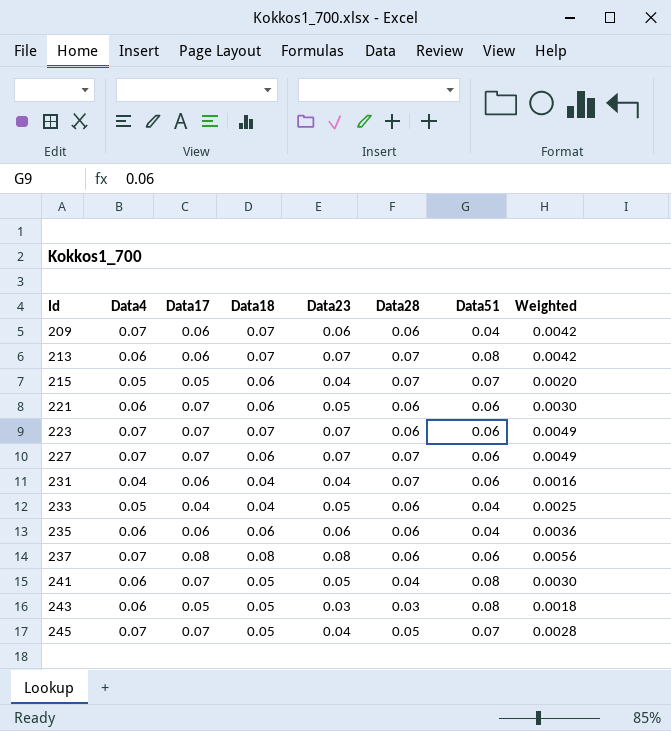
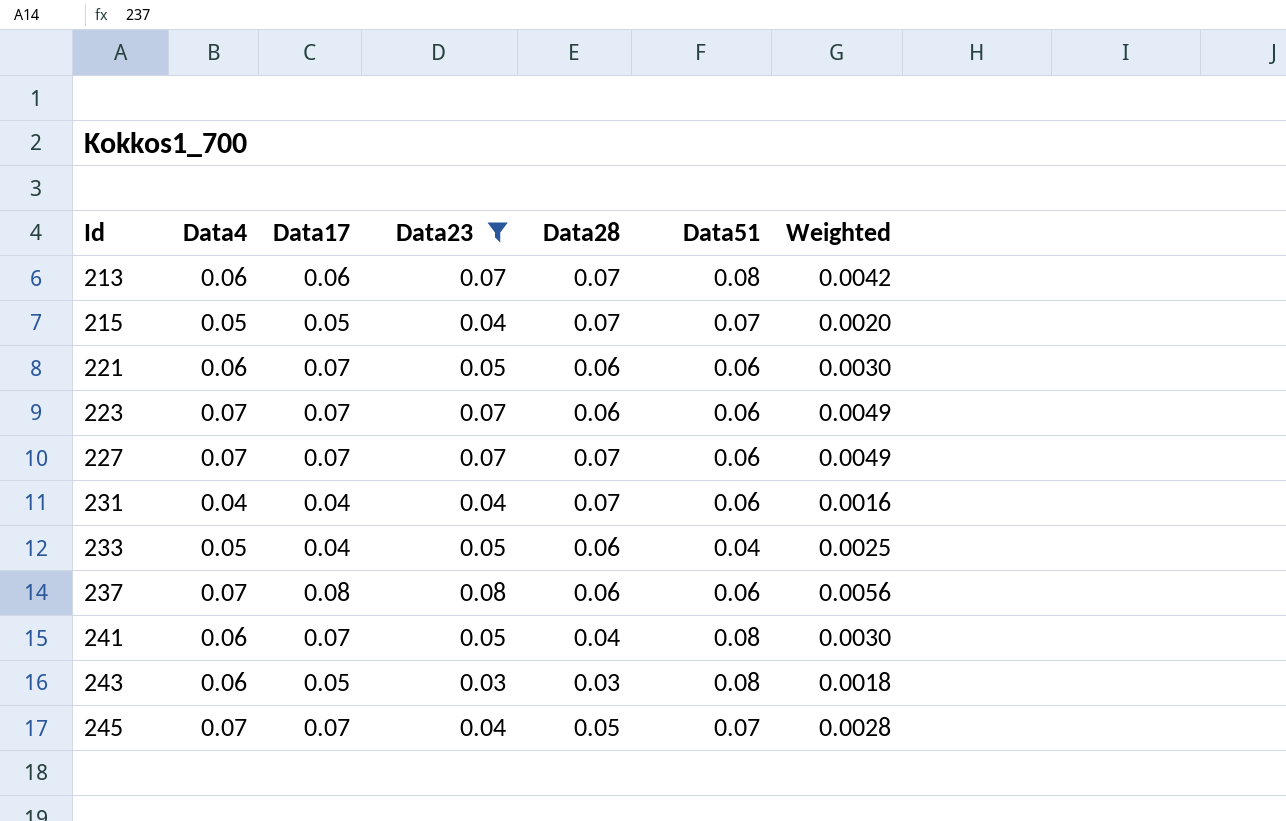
filter: none -> Data23 != 0.06
column Data18 | position: 4 -> none
231 | Data17: 0.06 -> 0.04

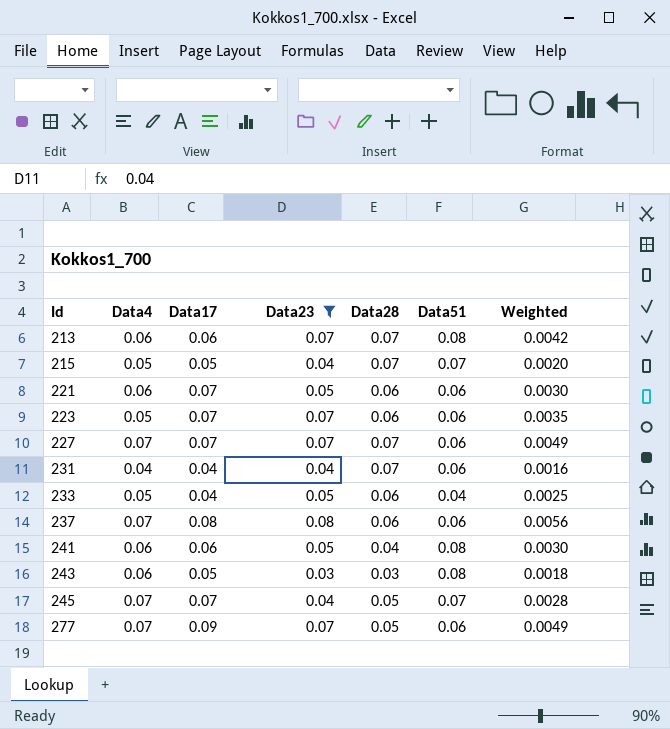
223 | Data4: 0.07 -> 0.05
223 | Weighted: 0.0049 -> 0.0035
241 | Data17: 0.07 -> 0.06
row 277: none -> 0.07 | 0.09 | 0.07 | 0.05 | 0.06 | 0.0049

